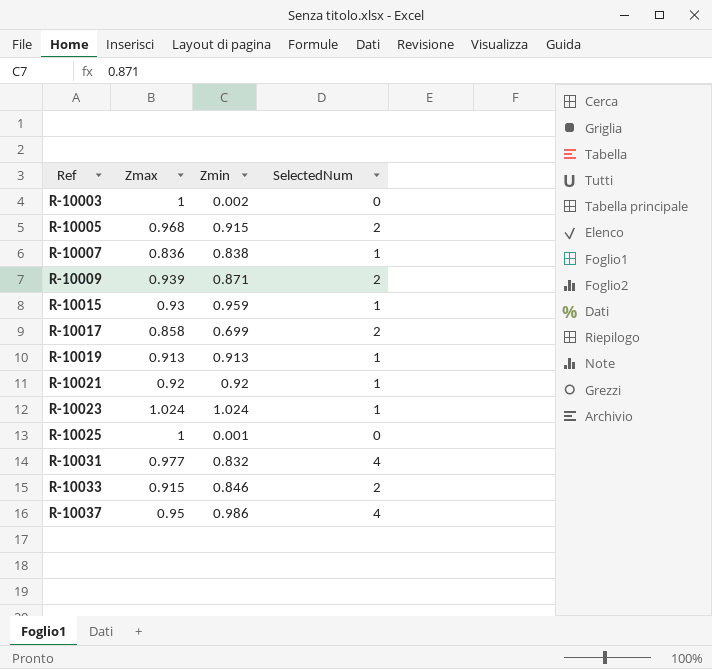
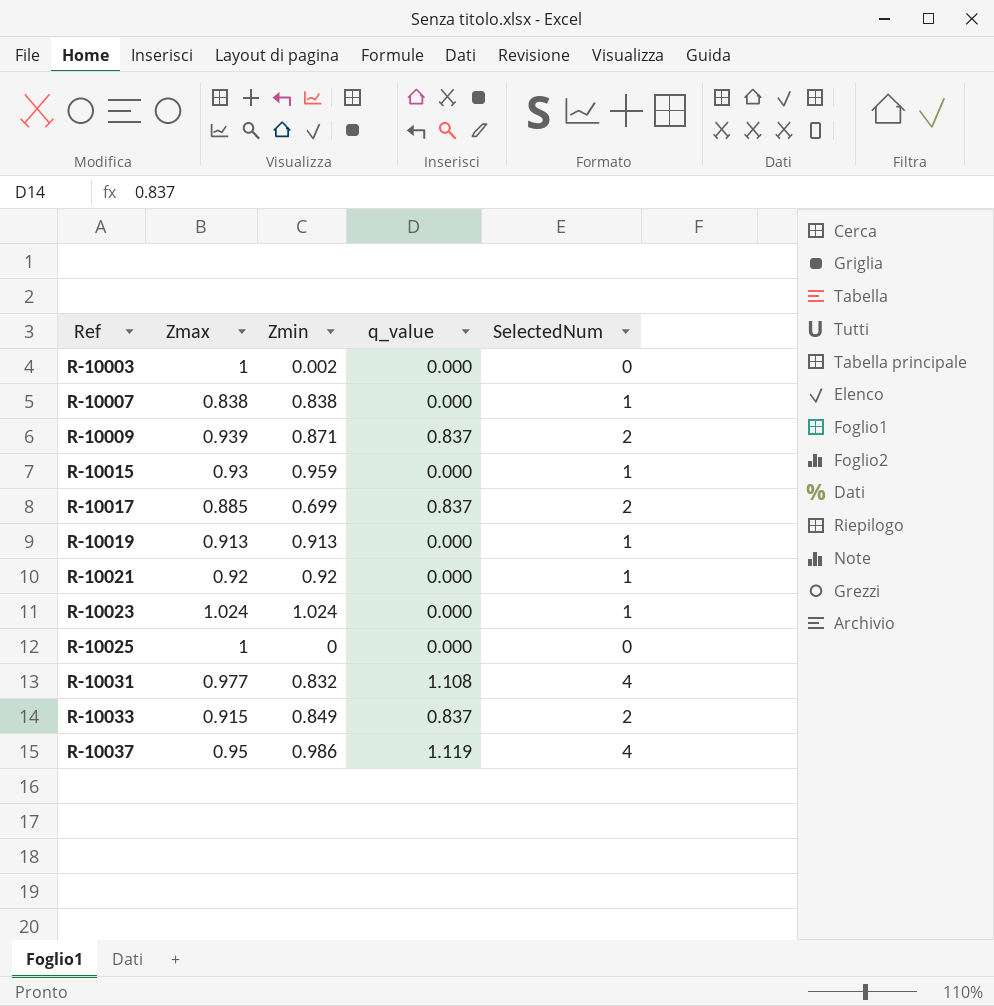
column q_value | position: none -> 4
row R-10005: 0.968 | 0.915 | 2 -> none
R-10007 | Zmax: 0.836 -> 0.838
R-10017 | Zmax: 0.858 -> 0.885
R-10025 | Zmin: 0.001 -> 0
R-10033 | Zmin: 0.846 -> 0.849

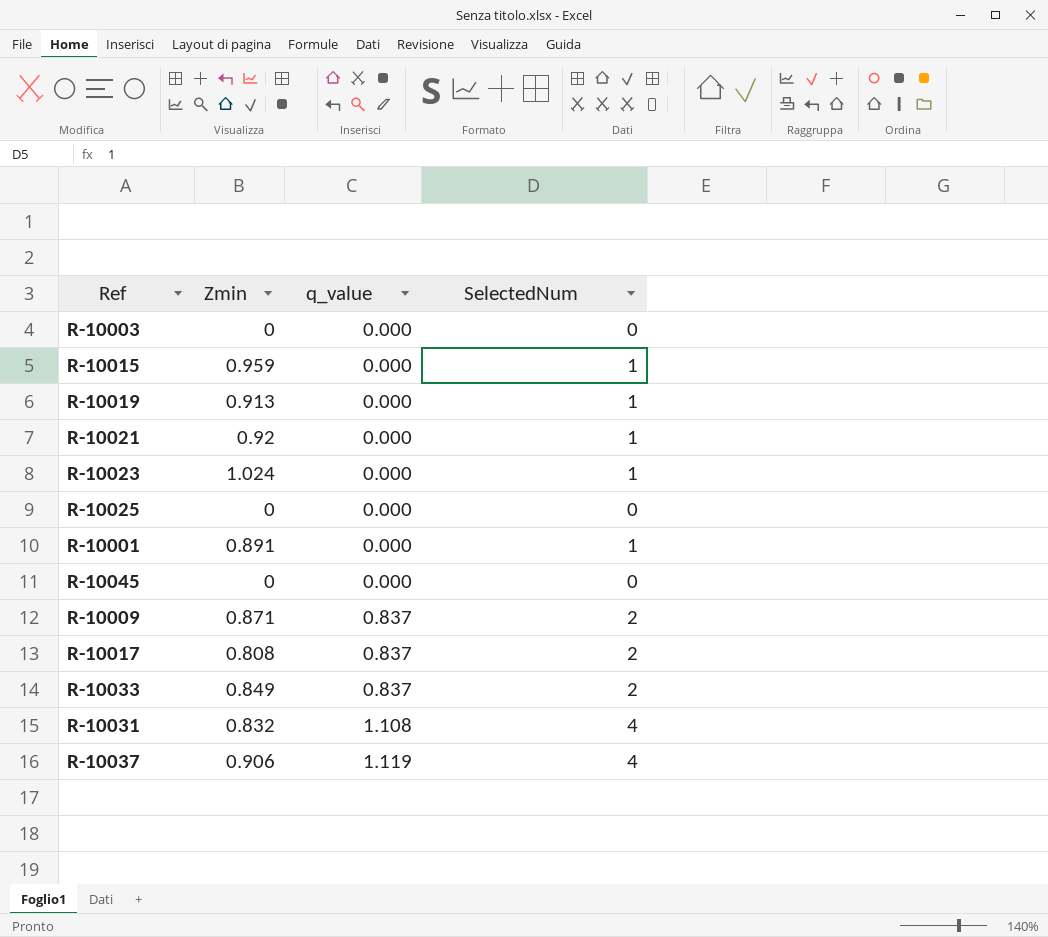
row order: Ref ascending -> q_value ascending
column Zmax | position: 2 -> none
row R-10007: 0.838 | 0.838 | 0.000 | 1 -> none
R-10003 | Zmin: 0.002 -> 0
row R-10001: none -> 0.891 | 0.000 | 1
row R-10045: none -> 0 | 0.000 | 0
R-10017 | Zmin: 0.699 -> 0.808
R-10037 | Zmin: 0.986 -> 0.906

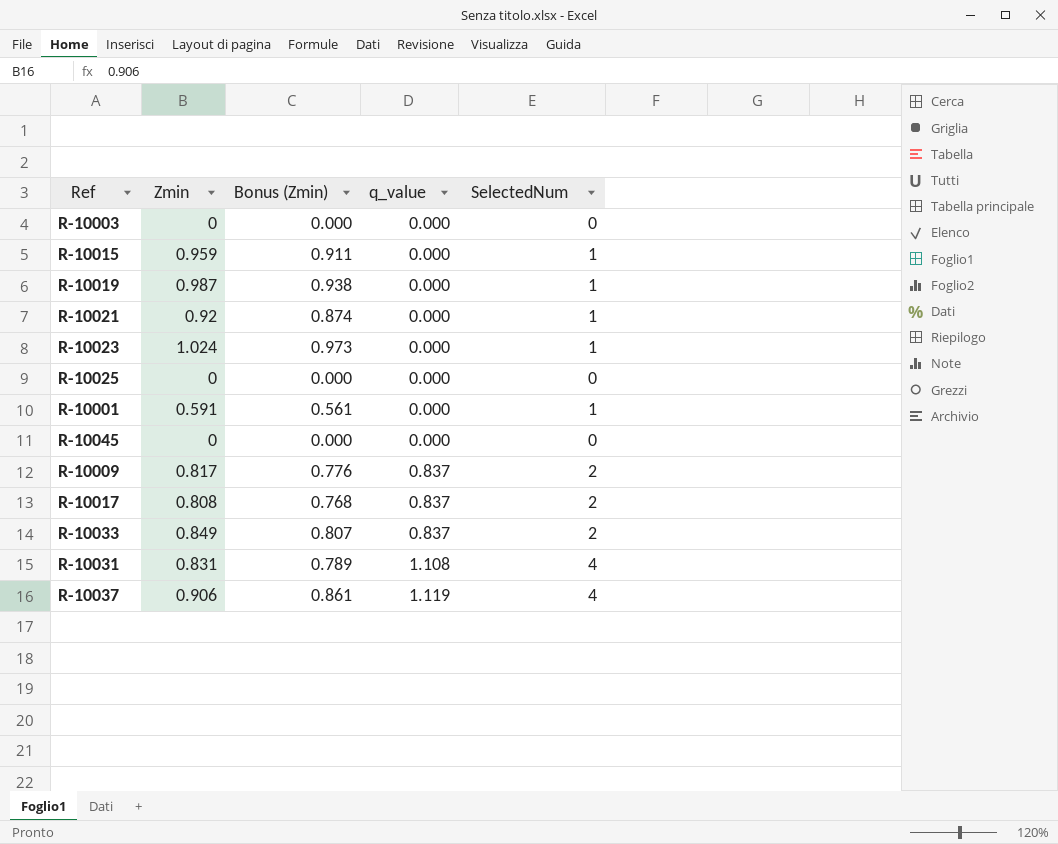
column Bonus (Zmin) | formula: none -> [Zmin] * 0.95
R-10019 | Zmin: 0.913 -> 0.987
R-10001 | Zmin: 0.891 -> 0.591
R-10009 | Zmin: 0.871 -> 0.817
R-10031 | Zmin: 0.832 -> 0.831

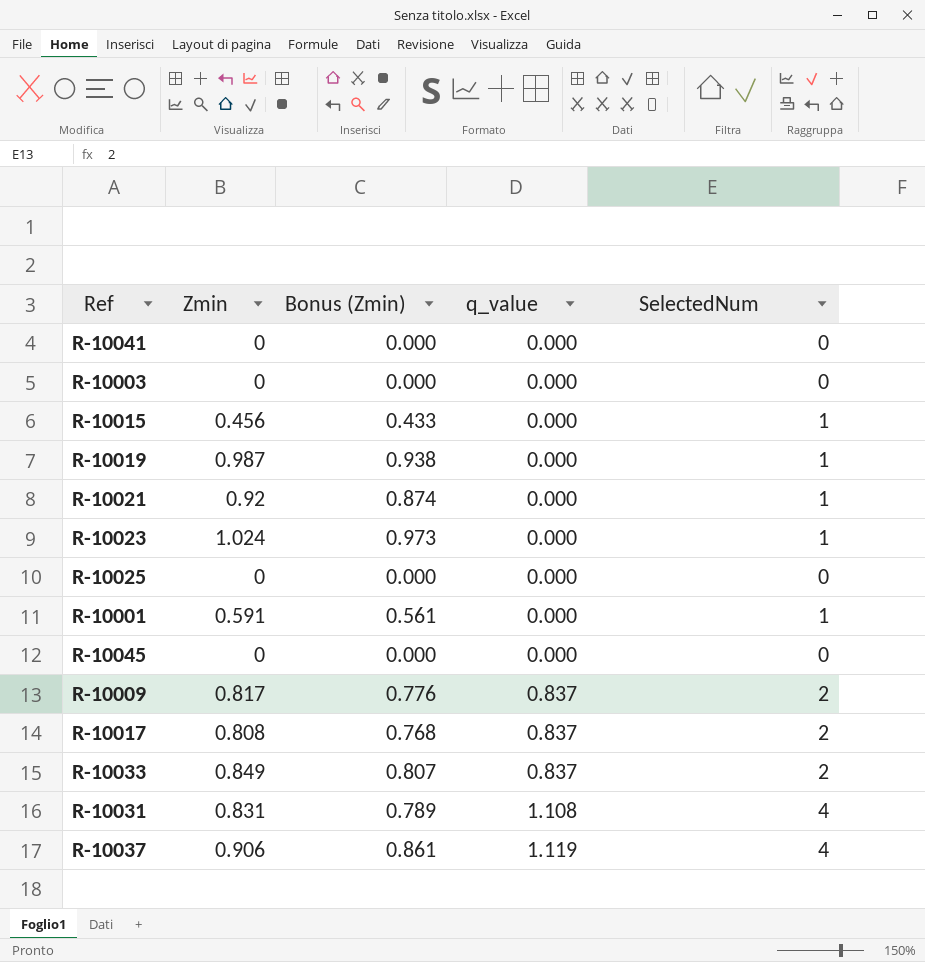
row R-10041: none -> 0 | 0.000 | 0.000 | 0
R-10015 | Zmin: 0.959 -> 0.456
R-10015 | Bonus (Zmin): 0.911 -> 0.433

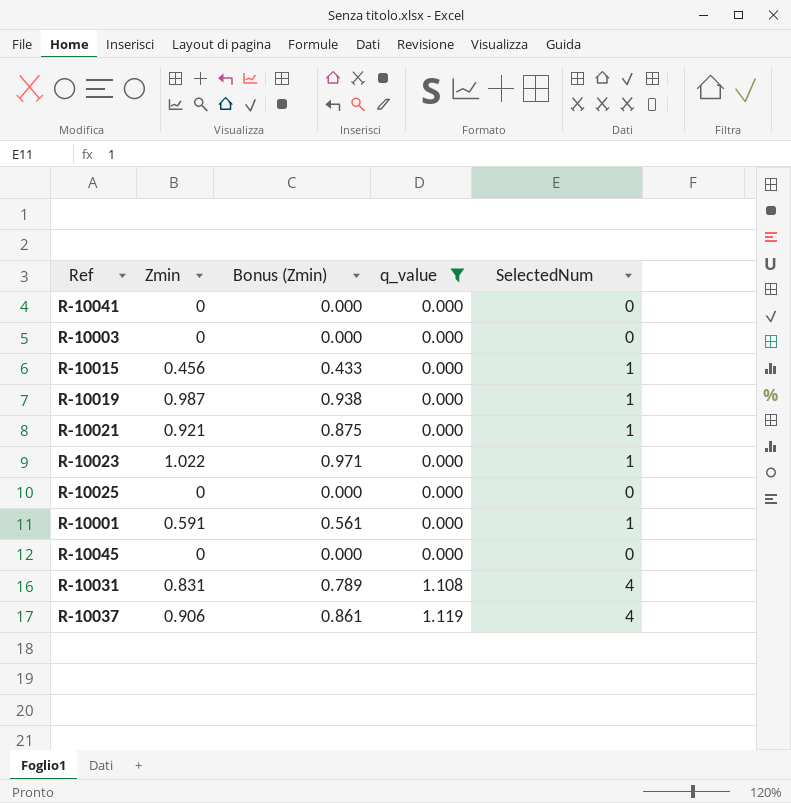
filter: none -> q_value != 0.837
R-10021 | Zmin: 0.92 -> 0.921
R-10021 | Bonus (Zmin): 0.874 -> 0.875
R-10023 | Zmin: 1.024 -> 1.022
R-10023 | Bonus (Zmin): 0.973 -> 0.971

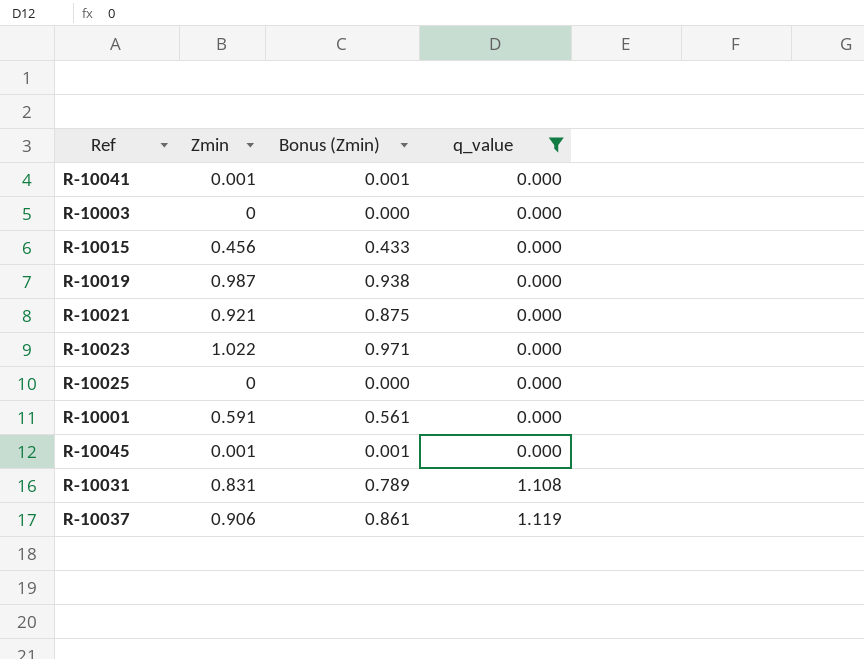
column SelectedNum | position: 5 -> none
R-10041 | Zmin: 0 -> 0.001
R-10041 | Bonus (Zmin): 0.000 -> 0.001
R-10045 | Zmin: 0 -> 0.001
R-10045 | Bonus (Zmin): 0.000 -> 0.001

